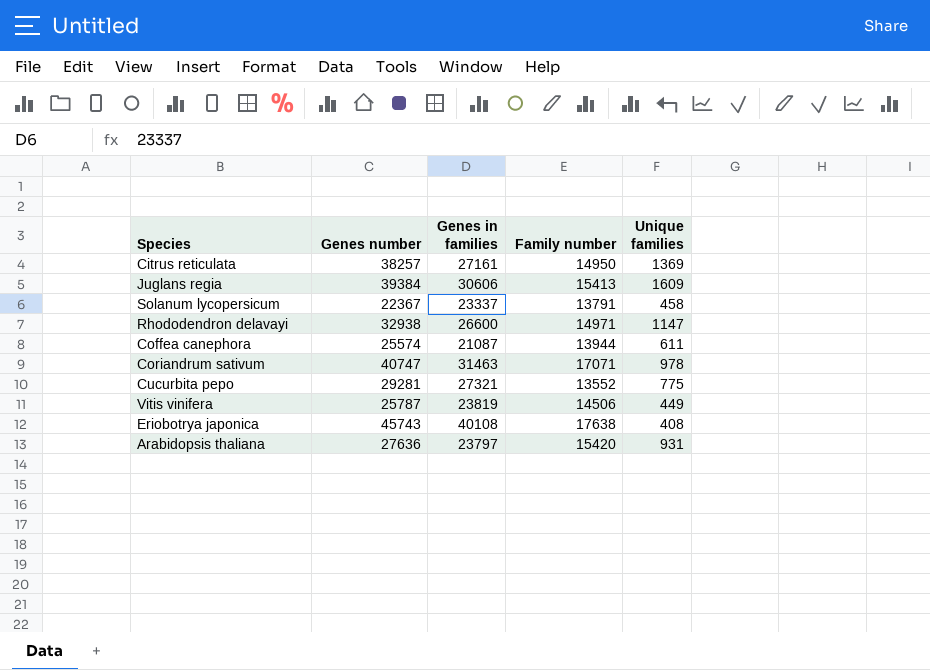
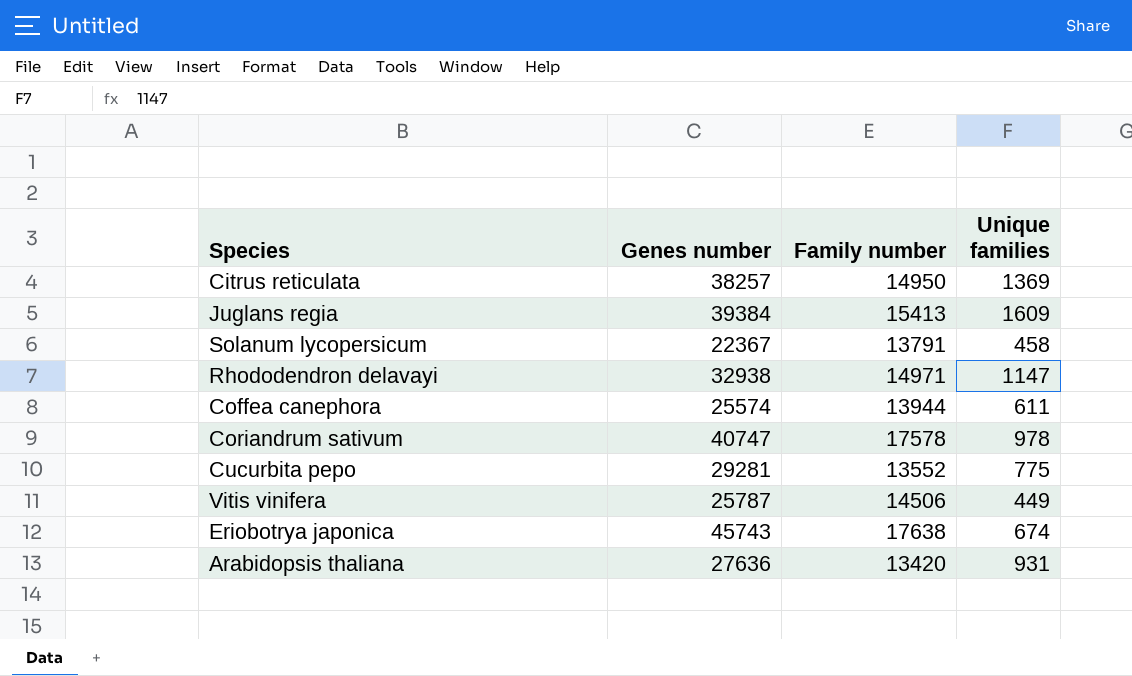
column Genes in families | position: 3 -> none
Coriandrum sativum | Family number: 17071 -> 17578
Eriobotrya japonica | Unique families: 408 -> 674
Arabidopsis thaliana | Family number: 15420 -> 13420

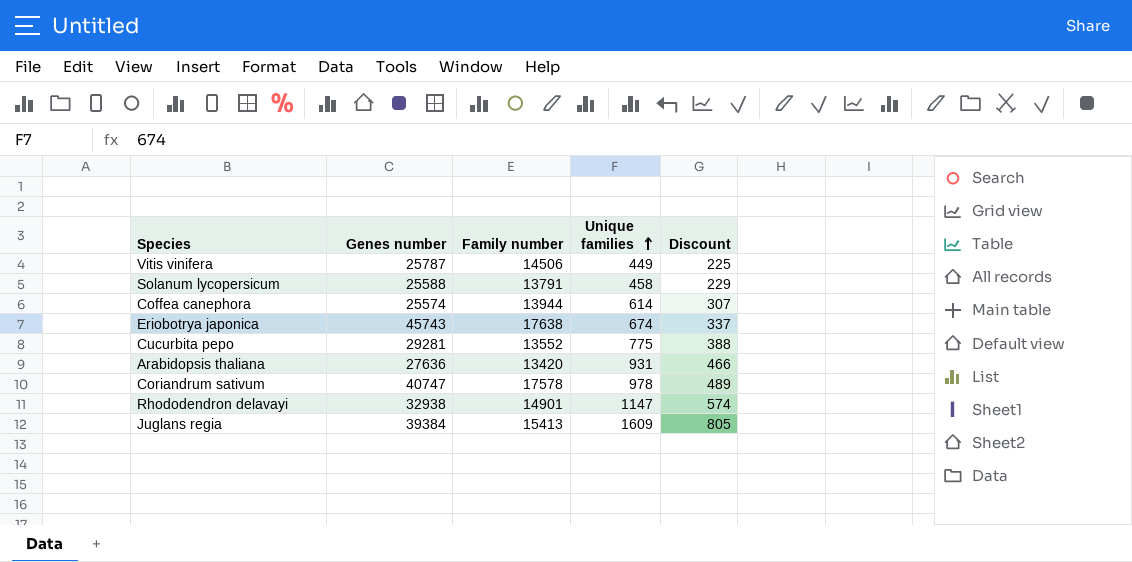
row order: none -> Unique families ascending
column Discount | formula: none -> [Unique families] * 0.5
row Citrus reticulata: 38257 | 14950 | 1369 -> none
Solanum lycopersicum | Genes number: 22367 -> 25588
Coffea canephora | Unique families: 611 -> 614
Rhododendron delavayi | Family number: 14971 -> 14901

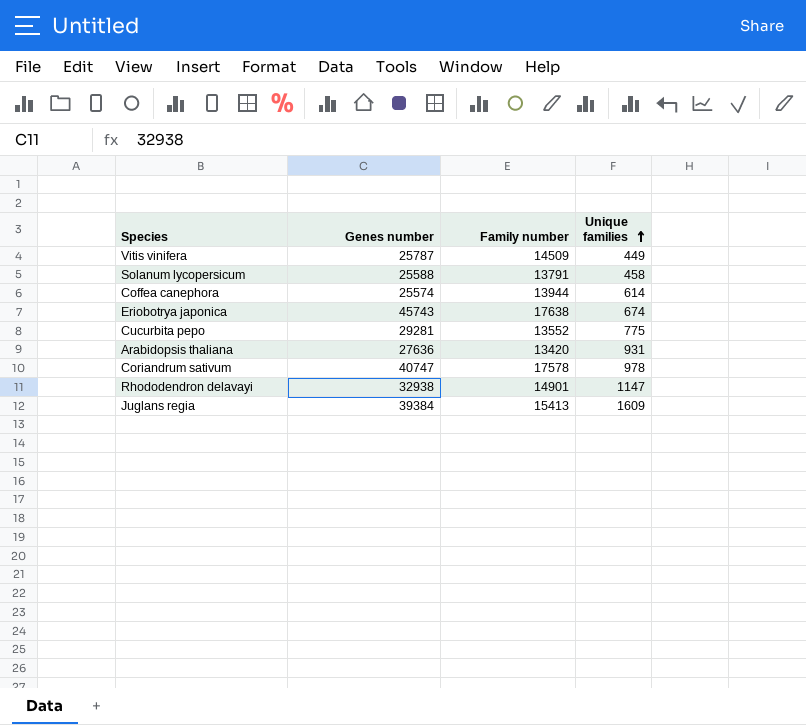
column Discount | formula: [Unique families] * 0.5 -> none
Vitis vinifera | Family number: 14506 -> 14509

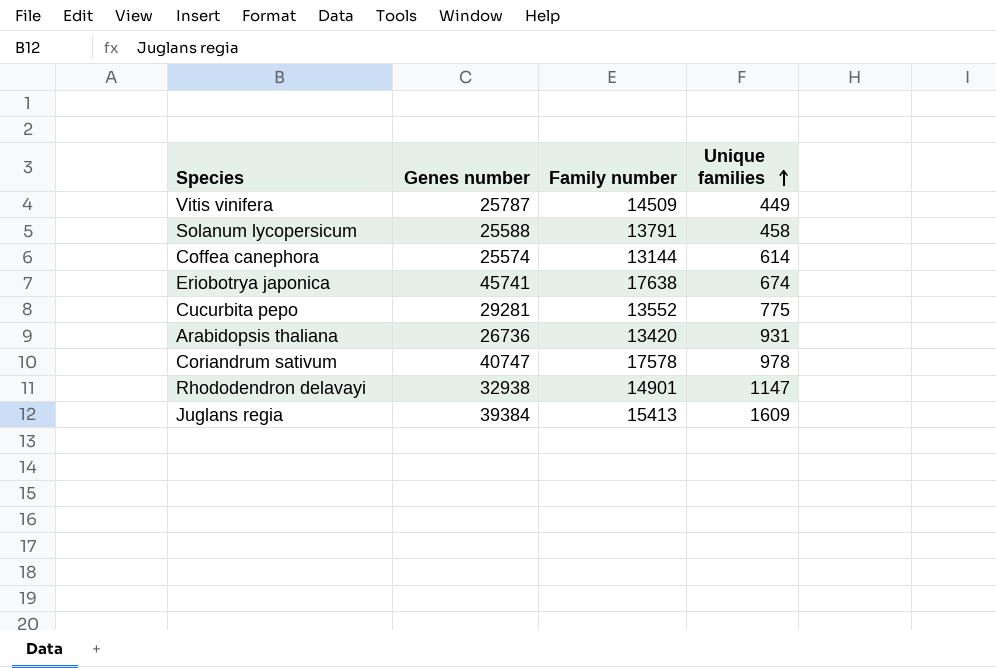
Coffea canephora | Family number: 13944 -> 13144
Eriobotrya japonica | Genes number: 45743 -> 45741
Arabidopsis thaliana | Genes number: 27636 -> 26736

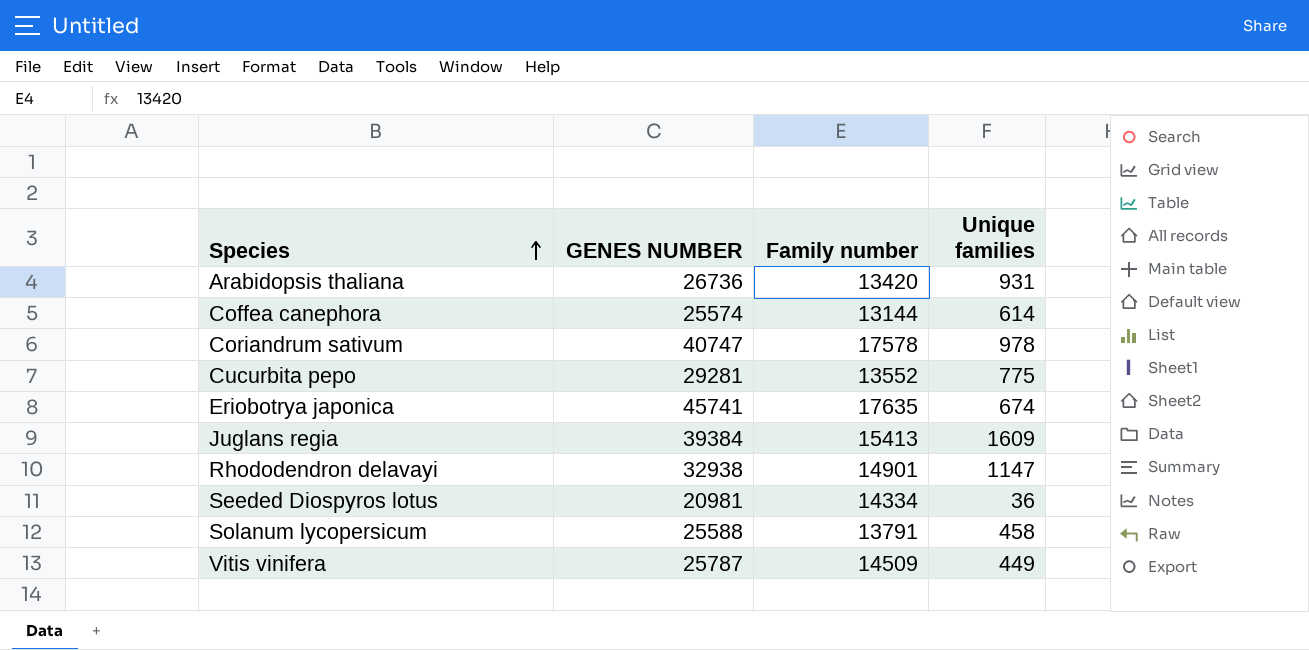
row order: Unique families ascending -> Species ascending
column name: Genes number -> GENES NUMBER
Eriobotrya japonica | Family number: 17638 -> 17635
row Seeded Diospyros lotus: none -> 20981 | 14334 | 36

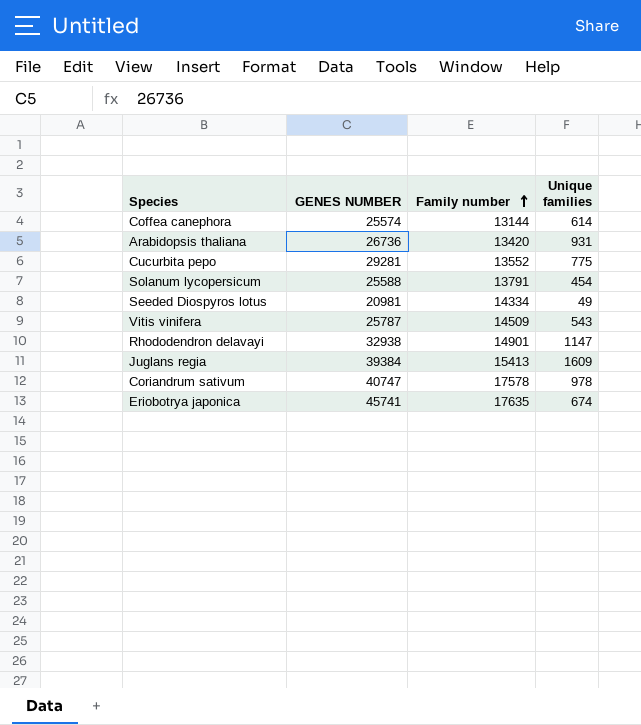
row order: Species ascending -> Family number ascending
Solanum lycopersicum | Unique families: 458 -> 454
Seeded Diospyros lotus | Unique families: 36 -> 49
Vitis vinifera | Unique families: 449 -> 543

